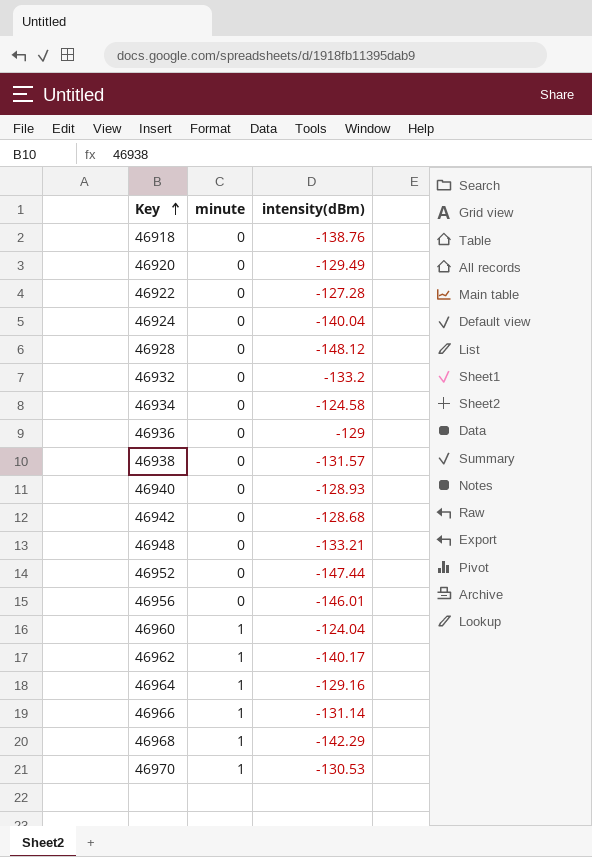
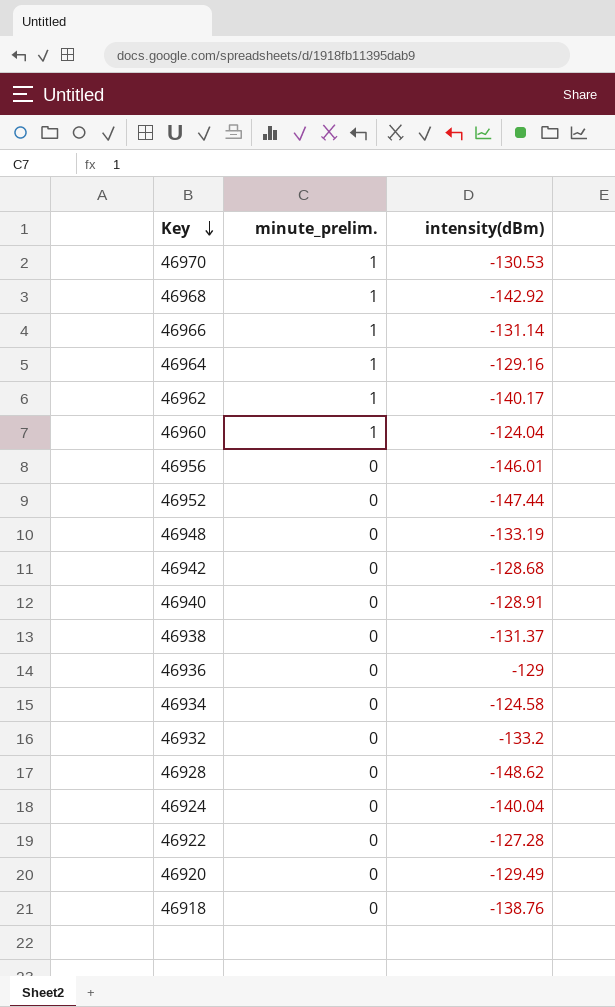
row order: Key ascending -> Key descending
column name: minute -> minute_prelim.
46968 | intensity(dBm): -142.29 -> -142.92
46948 | intensity(dBm): -133.21 -> -133.19
46940 | intensity(dBm): -128.93 -> -128.91
46938 | intensity(dBm): -131.57 -> -131.37
46928 | intensity(dBm): -148.12 -> -148.62

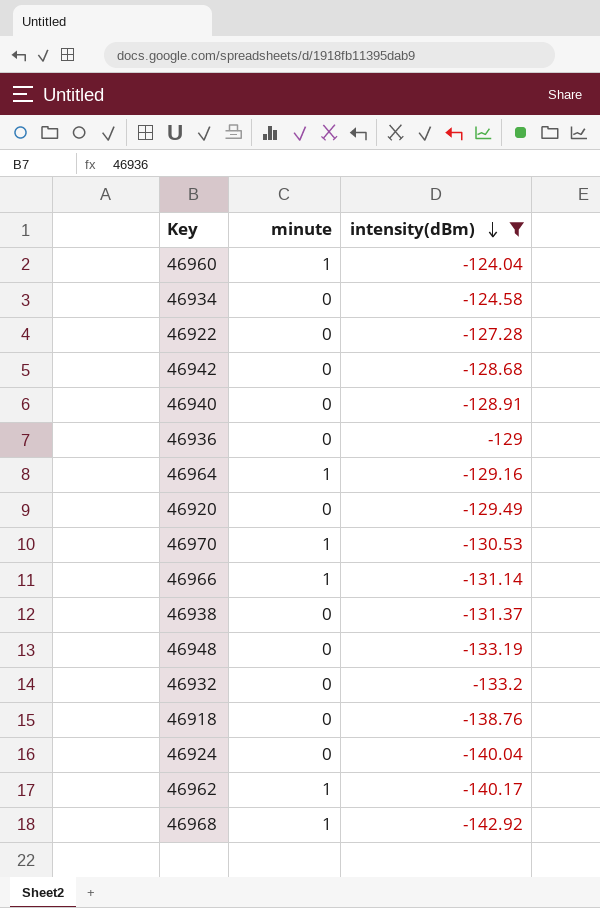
filter: none -> intensity(dBm) >= -142.92
row order: Key descending -> intensity(dBm) descending
column name: minute_prelim. -> minute

